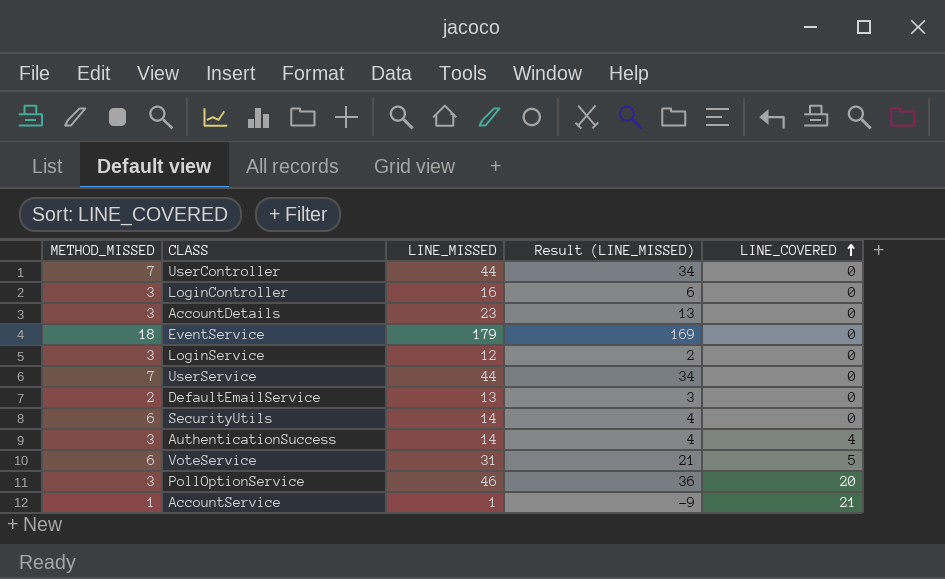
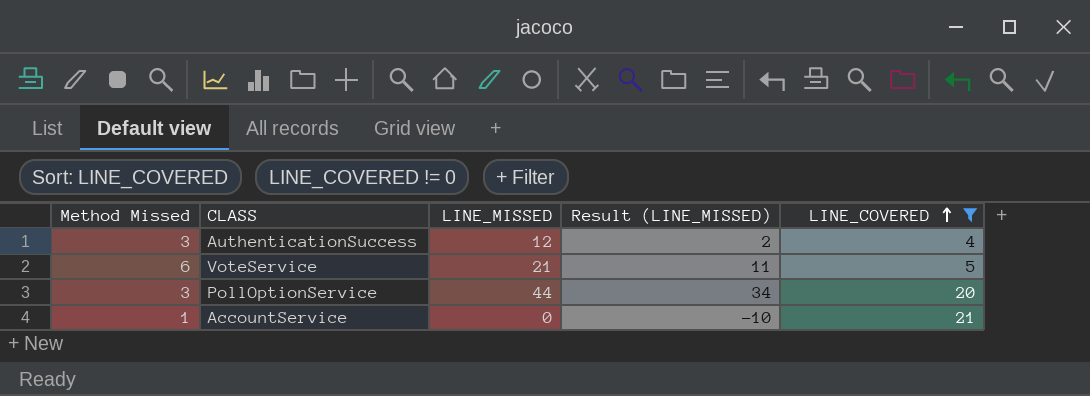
filter: none -> LINE_COVERED != 0
column name: METHOD_MISSED -> Method Missed
AuthenticationSuccess | LINE_MISSED: 14 -> 12
AuthenticationSuccess | Result (LINE_MISSED): 4 -> 2
VoteService | LINE_MISSED: 31 -> 21
VoteService | Result (LINE_MISSED): 21 -> 11
PollOptionService | LINE_MISSED: 46 -> 44
PollOptionService | Result (LINE_MISSED): 36 -> 34
AccountService | LINE_MISSED: 1 -> 0
AccountService | Result (LINE_MISSED): -9 -> -10

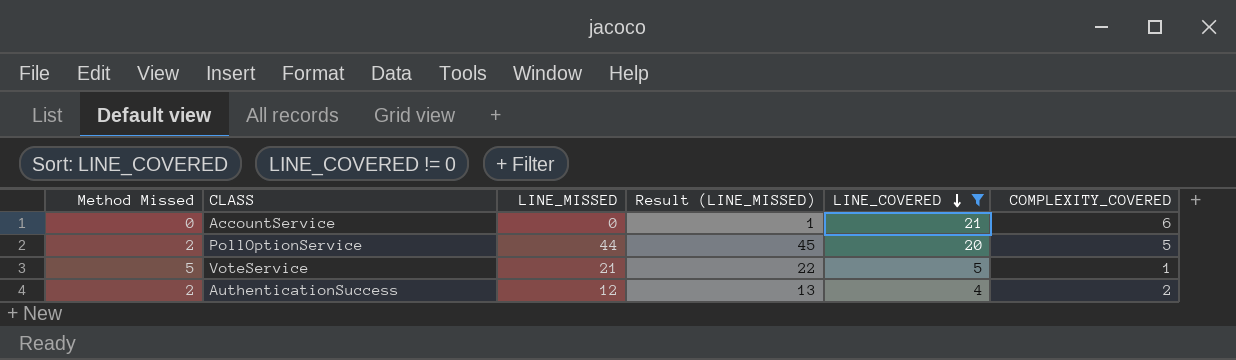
row order: LINE_COVERED ascending -> LINE_COVERED descending
column Result (LINE_MISSED) | formula: [LINE_MISSED] - 10 -> [LINE_MISSED] + 1
column COMPLEXITY_COVERED | position: none -> 6
AccountService | Method Missed: 1 -> 0
PollOptionService | Method Missed: 3 -> 2
VoteService | Method Missed: 6 -> 5
AuthenticationSuccess | Method Missed: 3 -> 2

